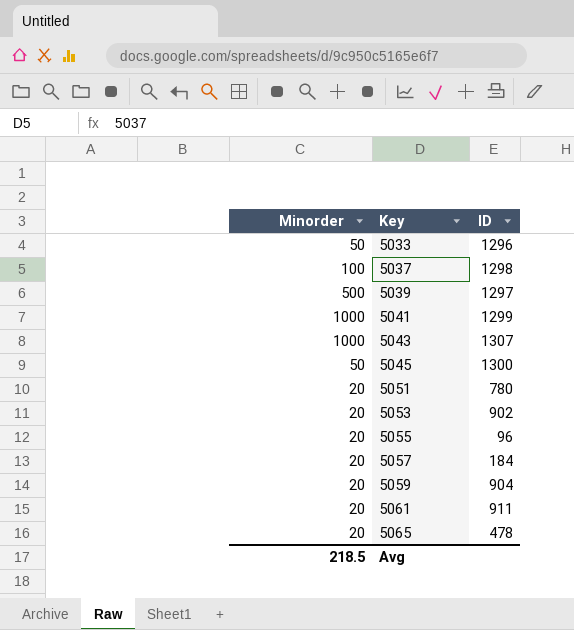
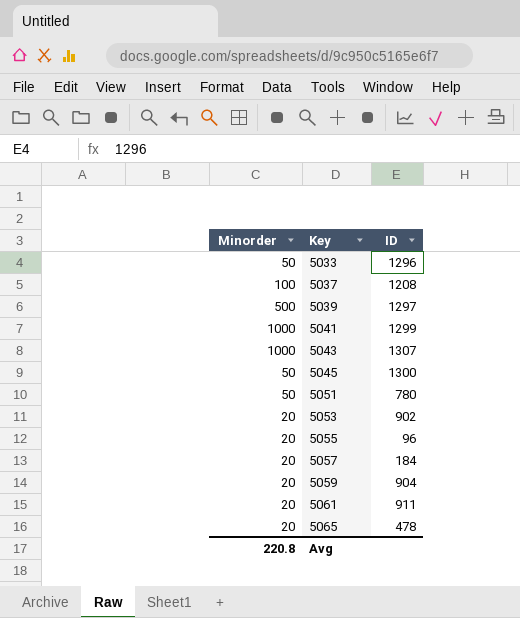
5037 | ID: 1298 -> 1208
5051 | Minorder: 20 -> 50
Avg | Minorder: 218.5 -> 220.8

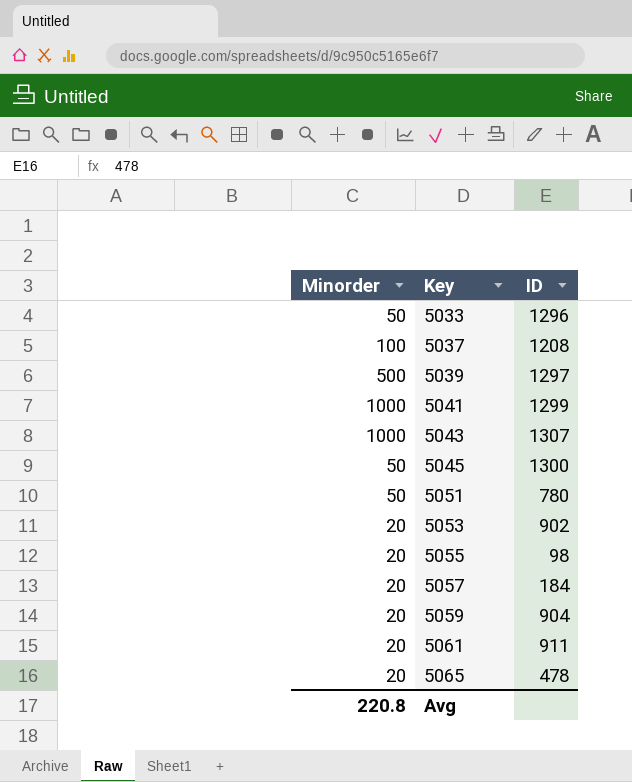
5055 | ID: 96 -> 98

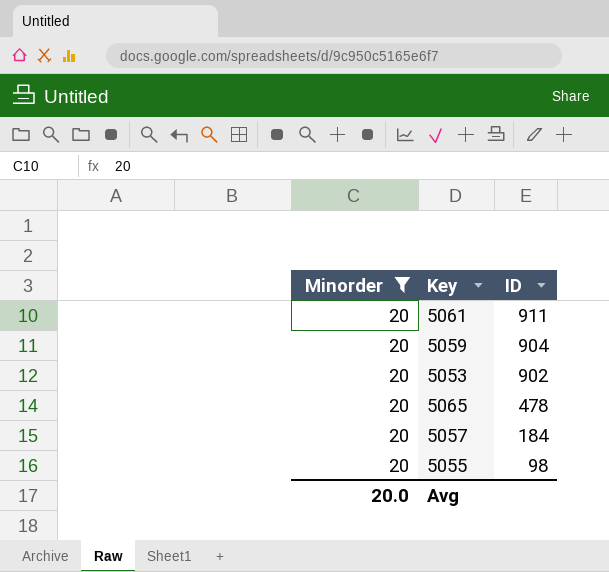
filter: none -> Minorder = 20
row order: Key ascending -> ID descending
Avg | Minorder: 220.8 -> 20.0

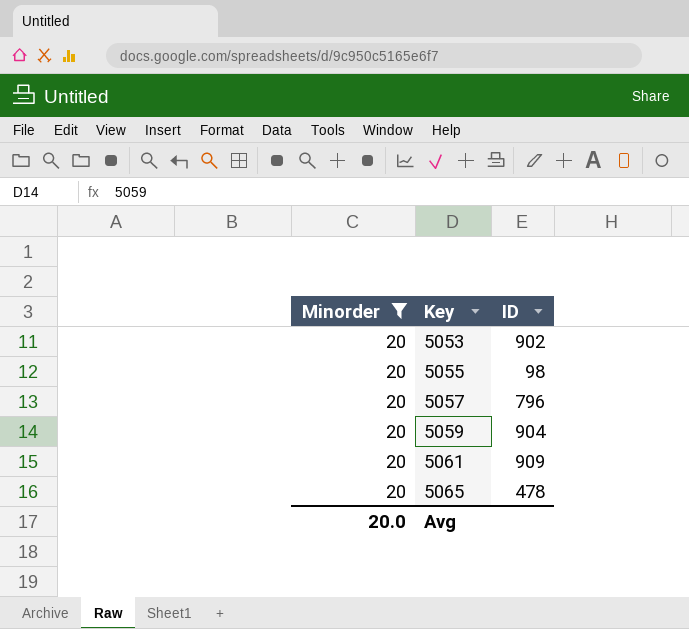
row order: ID descending -> Key ascending
5057 | ID: 184 -> 796
5061 | ID: 911 -> 909

